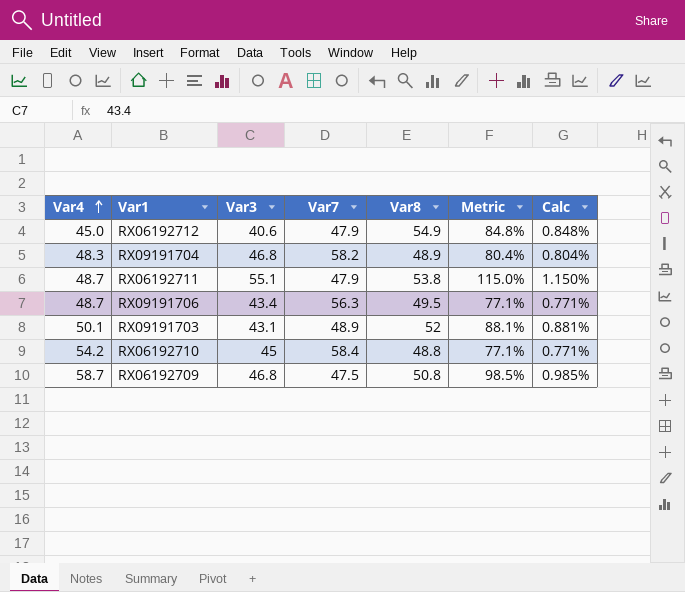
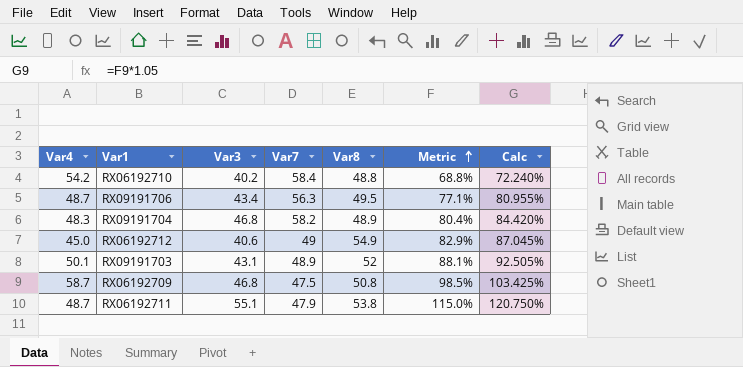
row order: Var4 ascending -> Metric ascending
column Calc | formula: [Metric] * 0.01 -> [Metric] * 1.05
RX06192710 | Var3: 45 -> 40.2
RX06192710 | Metric: 77.1% -> 68.8%
RX06192712 | Var7: 47.9 -> 49
RX06192712 | Metric: 84.8% -> 82.9%

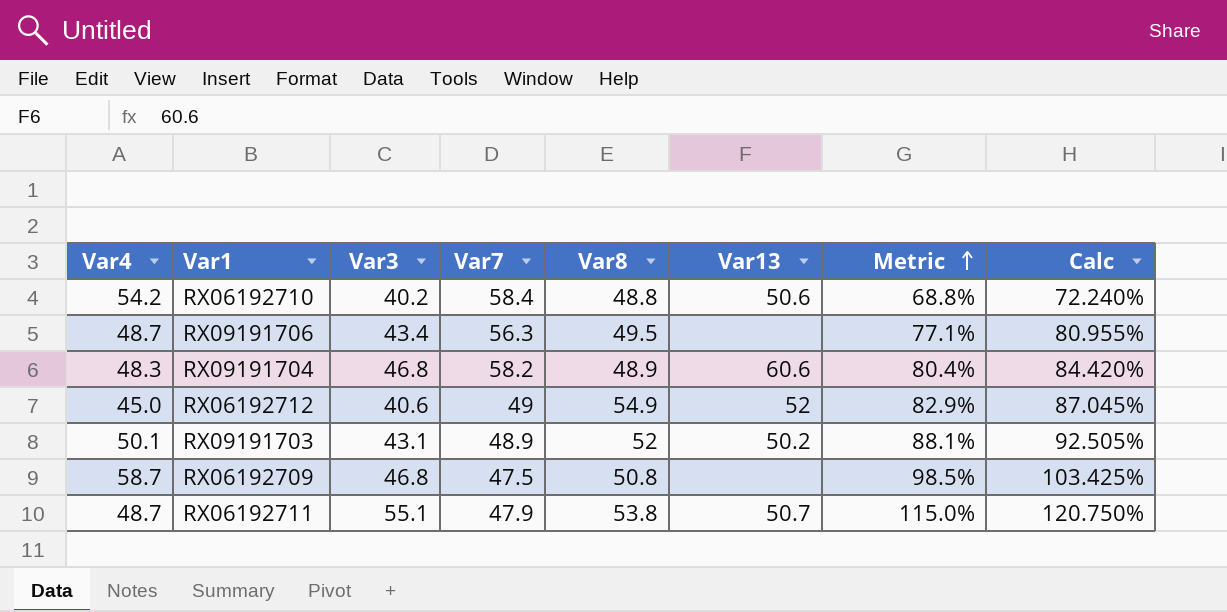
column Var13 | position: none -> 6

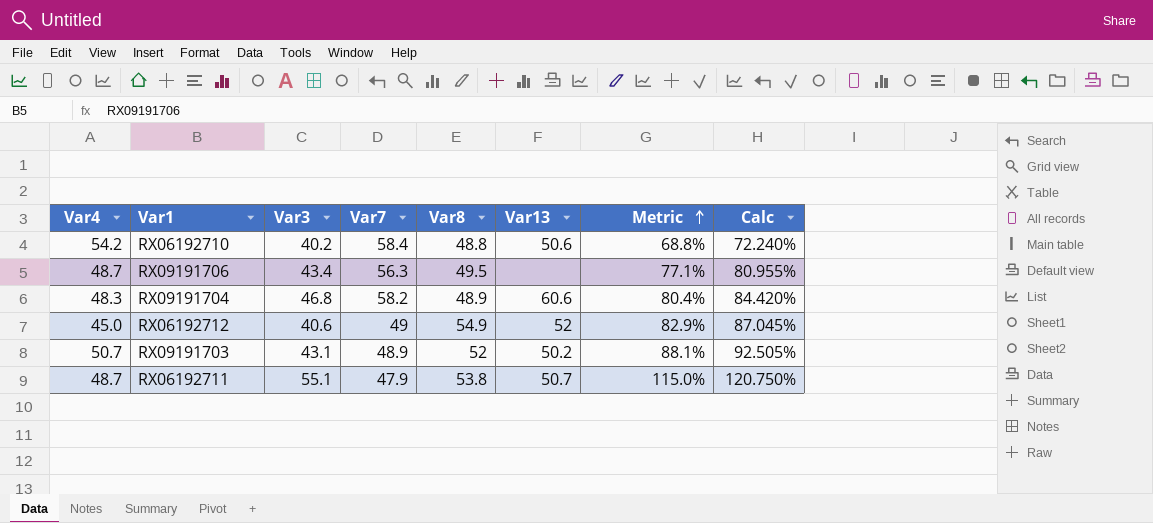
row RX06192709: 58.7 | 46.8 | 47.5 | 50.8 | none | 98.5% | 103.425% -> none
RX09191703 | Var4: 50.1 -> 50.7

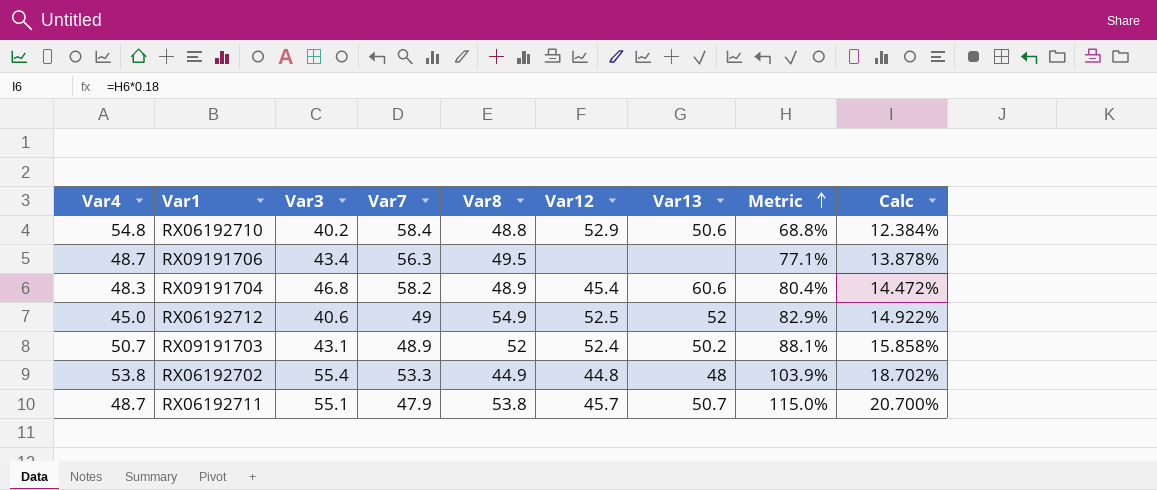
column Var12 | position: none -> 6
column Calc | formula: [Metric] * 1.05 -> [Metric] * 0.18
RX06192710 | Var4: 54.2 -> 54.8
row RX06192702: none -> 53.8 | 55.4 | 53.3 | 44.9 | 44.8 | 48 | 103.9% | 18.702%

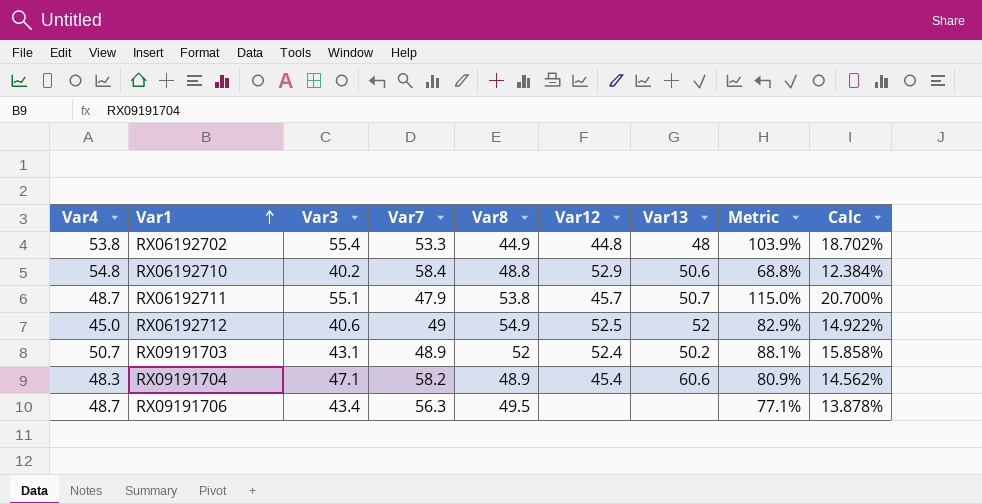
row order: Metric ascending -> Var1 ascending
RX09191704 | Var3: 46.8 -> 47.1
RX09191704 | Metric: 80.4% -> 80.9%
RX09191704 | Calc: 14.472% -> 14.562%

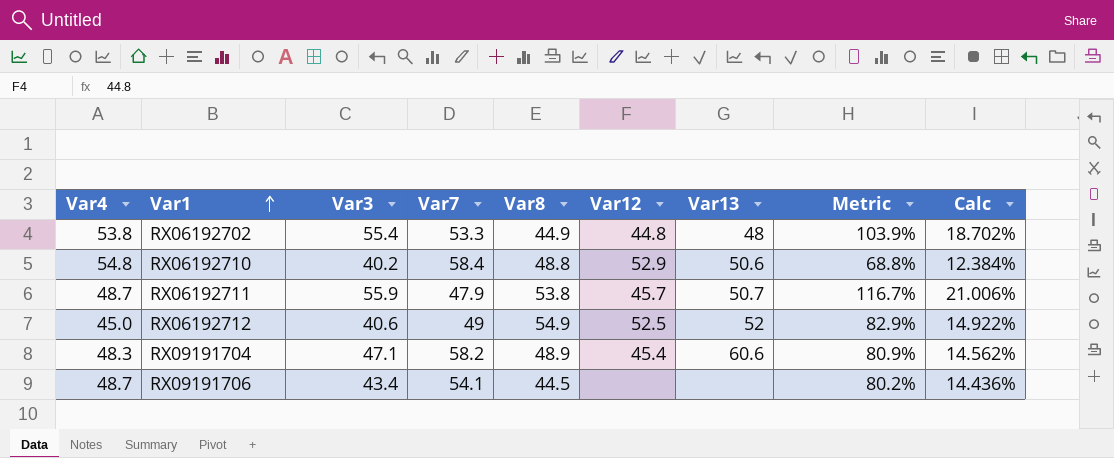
row RX09191703: 50.7 | 43.1 | 48.9 | 52 | 52.4 | 50.2 | 88.1% | 15.858% -> none
RX06192711 | Var3: 55.1 -> 55.9
RX06192711 | Metric: 115.0% -> 116.7%
RX06192711 | Calc: 20.700% -> 21.006%
RX09191706 | Var7: 56.3 -> 54.1
RX09191706 | Var8: 49.5 -> 44.5
RX09191706 | Metric: 77.1% -> 80.2%
RX09191706 | Calc: 13.878% -> 14.436%

